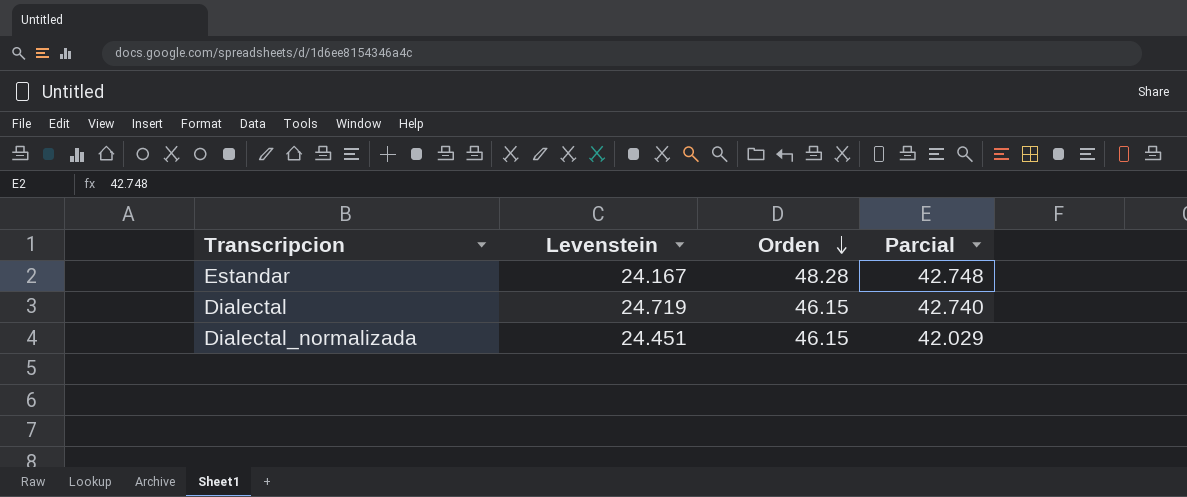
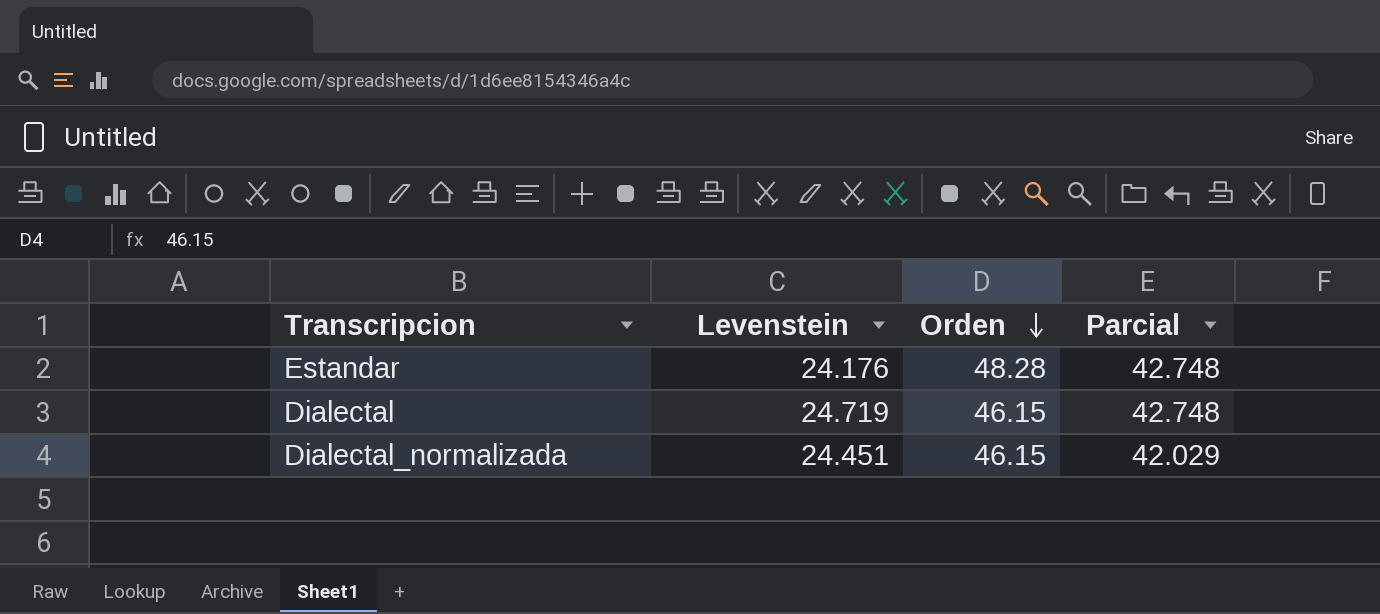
Estandar | Levenstein: 24.167 -> 24.176
Dialectal | Parcial: 42.740 -> 42.748

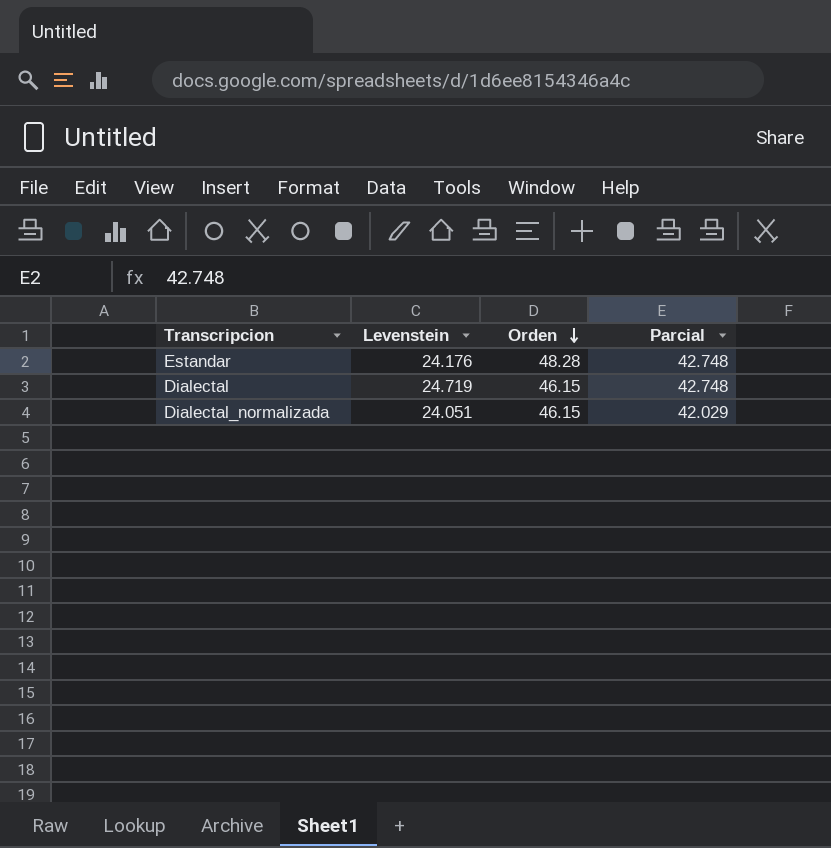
Dialectal_normalizada | Levenstein: 24.451 -> 24.051

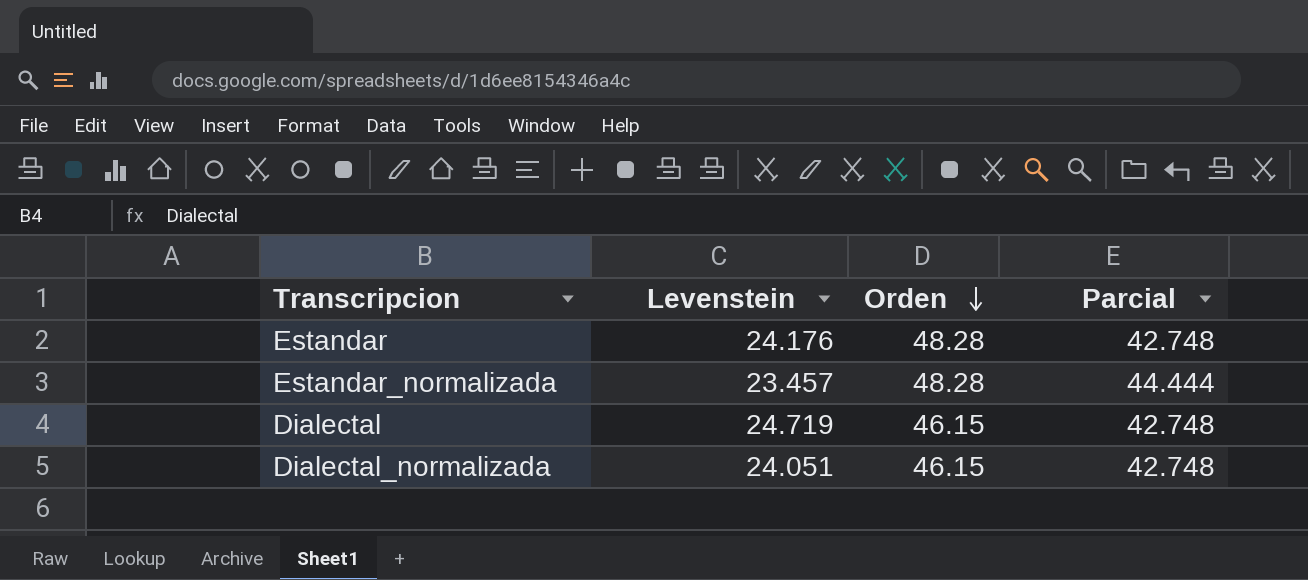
row Estandar_normalizada: none -> 23.457 | 48.28 | 44.444
Dialectal_normalizada | Parcial: 42.029 -> 42.748

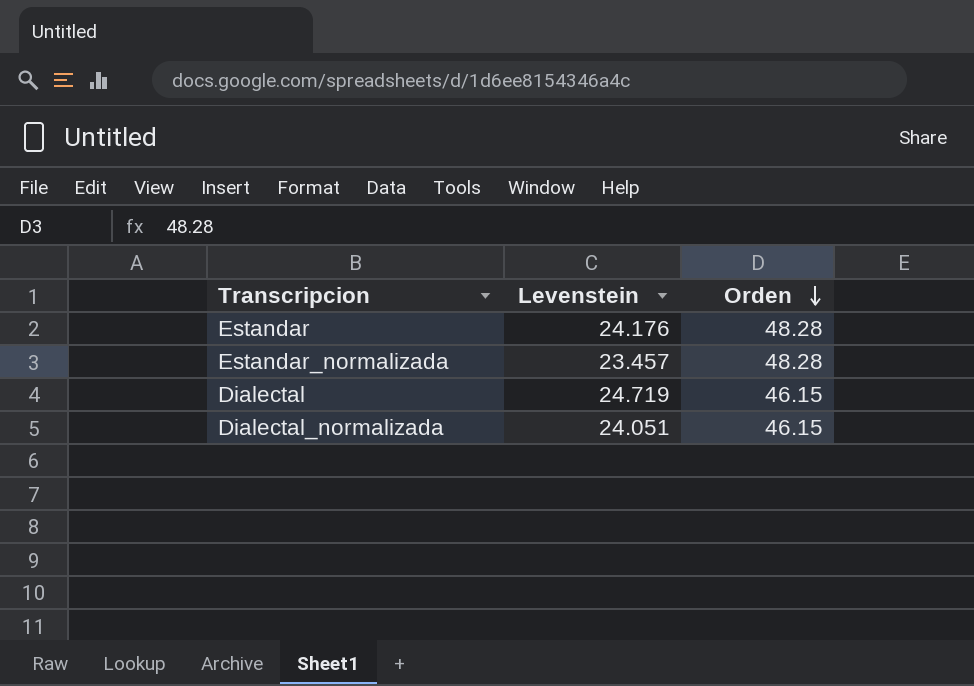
column Parcial | position: 4 -> none

